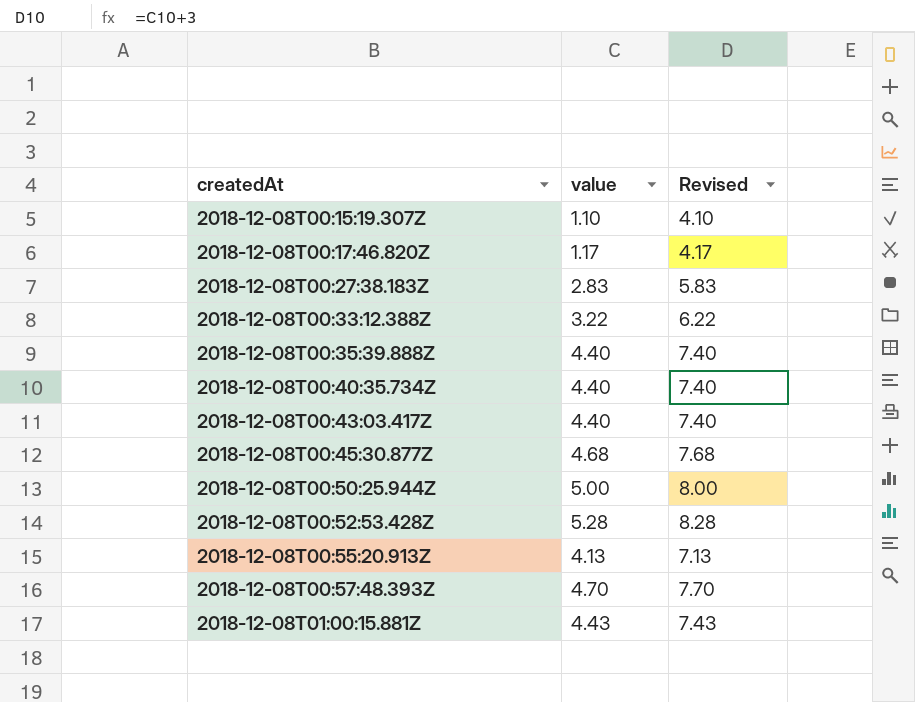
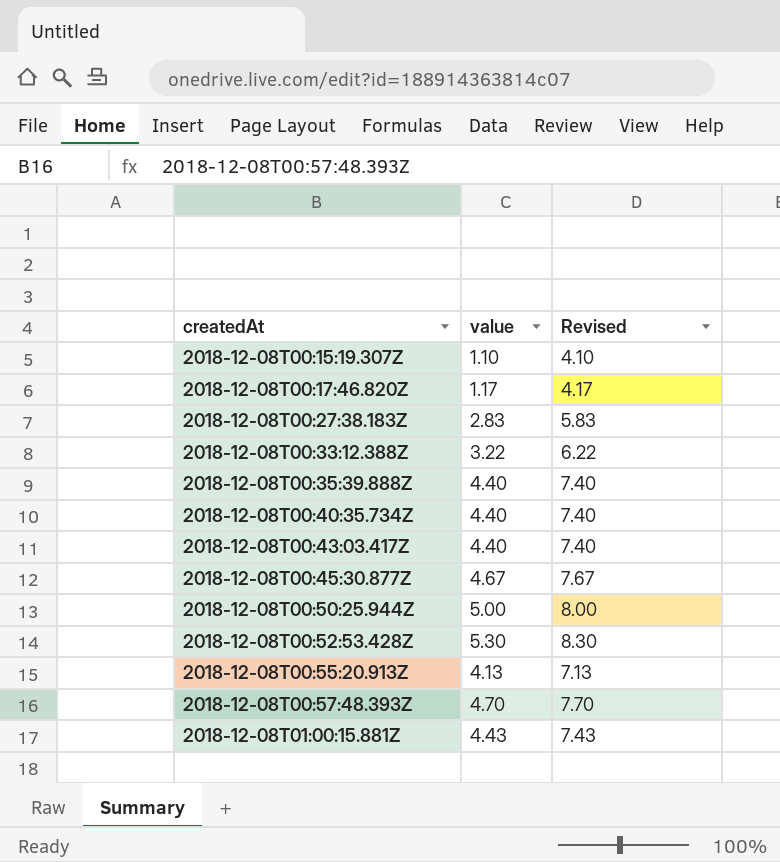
2018-12-08T00:45:30.877Z | value: 4.68 -> 4.67
2018-12-08T00:45:30.877Z | Revised: 7.68 -> 7.67
2018-12-08T00:52:53.428Z | value: 5.28 -> 5.30
2018-12-08T00:52:53.428Z | Revised: 8.28 -> 8.30

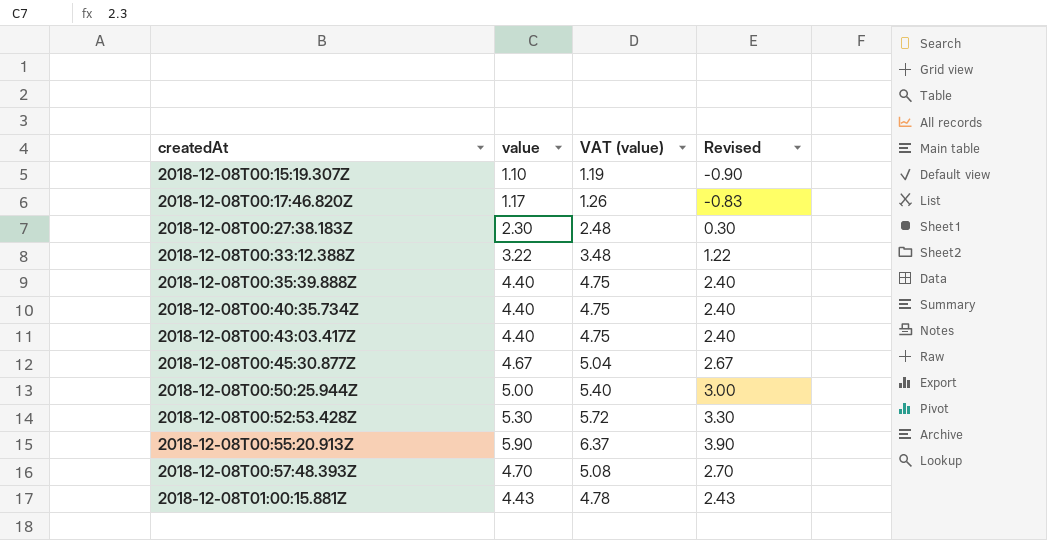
column VAT (value) | formula: none -> [value] * 1.08
column Revised | formula: [value] + 3 -> [value] - 2
2018-12-08T00:27:38.183Z | value: 2.83 -> 2.30
2018-12-08T00:55:20.913Z | value: 4.13 -> 5.90

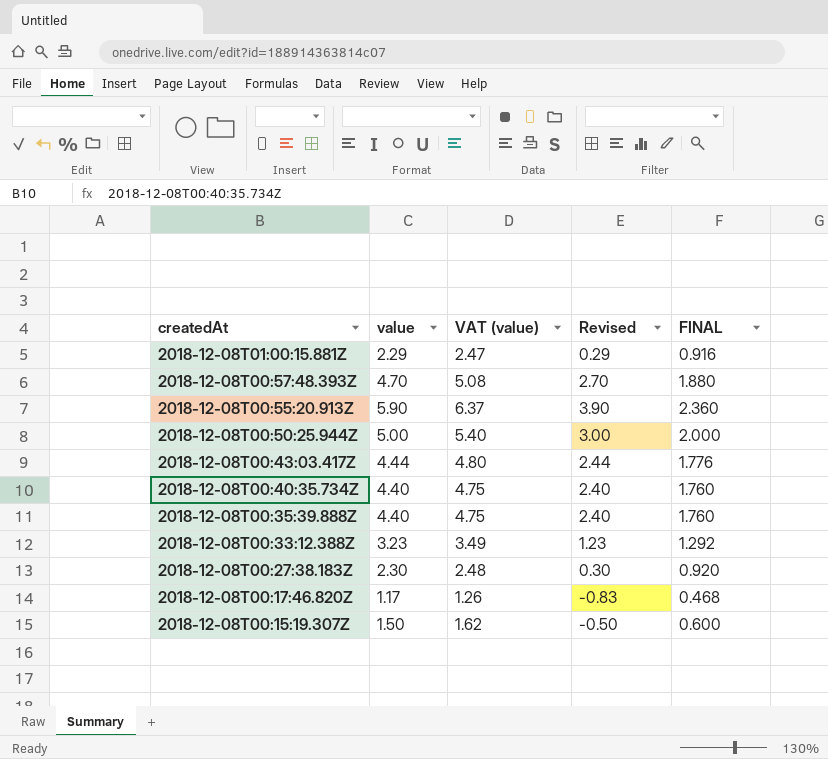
row order: createdAt ascending -> createdAt descending
column FINAL | formula: none -> [value] * 0.4
row 2018-12-08T00:45:30.877Z: 4.67 | 5.04 | 2.67 -> none
row 2018-12-08T00:52:53.428Z: 5.30 | 5.72 | 3.30 -> none
2018-12-08T01:00:15.881Z | value: 4.43 -> 2.29
2018-12-08T01:00:15.881Z | VAT (value): 4.78 -> 2.47
2018-12-08T01:00:15.881Z | Revised: 2.43 -> 0.29
2018-12-08T00:43:03.417Z | value: 4.40 -> 4.44
2018-12-08T00:43:03.417Z | VAT (value): 4.75 -> 4.80
2018-12-08T00:43:03.417Z | Revised: 2.40 -> 2.44
2018-12-08T00:33:12.388Z | value: 3.22 -> 3.23
2018-12-08T00:33:12.388Z | VAT (value): 3.48 -> 3.49
2018-12-08T00:33:12.388Z | Revised: 1.22 -> 1.23
2018-12-08T00:15:19.307Z | value: 1.10 -> 1.50
2018-12-08T00:15:19.307Z | VAT (value): 1.19 -> 1.62
2018-12-08T00:15:19.307Z | Revised: -0.90 -> -0.50

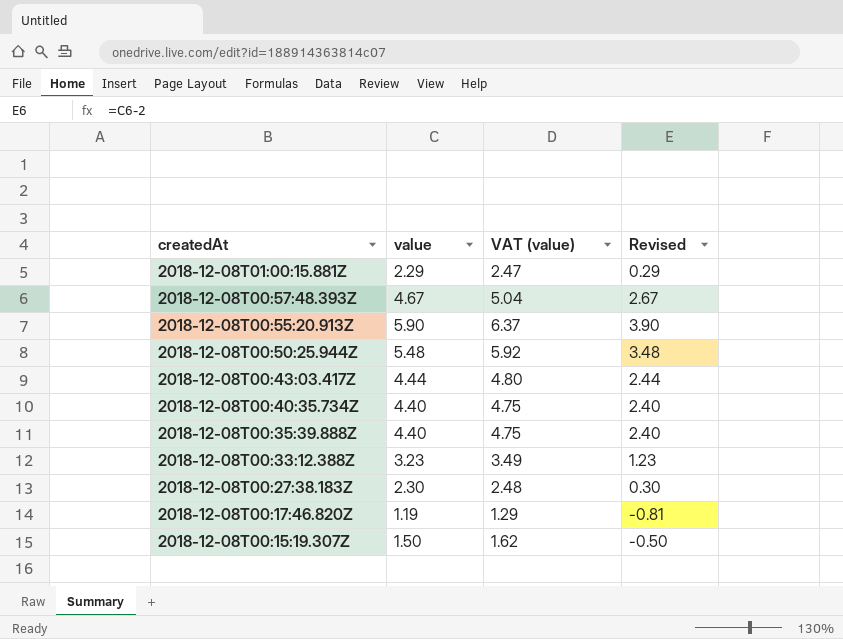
column FINAL | formula: [value] * 0.4 -> none
2018-12-08T00:57:48.393Z | value: 4.70 -> 4.67
2018-12-08T00:57:48.393Z | VAT (value): 5.08 -> 5.04
2018-12-08T00:57:48.393Z | Revised: 2.70 -> 2.67
2018-12-08T00:50:25.944Z | value: 5.00 -> 5.48
2018-12-08T00:50:25.944Z | VAT (value): 5.40 -> 5.92
2018-12-08T00:50:25.944Z | Revised: 3.00 -> 3.48
2018-12-08T00:17:46.820Z | value: 1.17 -> 1.19
2018-12-08T00:17:46.820Z | VAT (value): 1.26 -> 1.29
2018-12-08T00:17:46.820Z | Revised: -0.83 -> -0.81

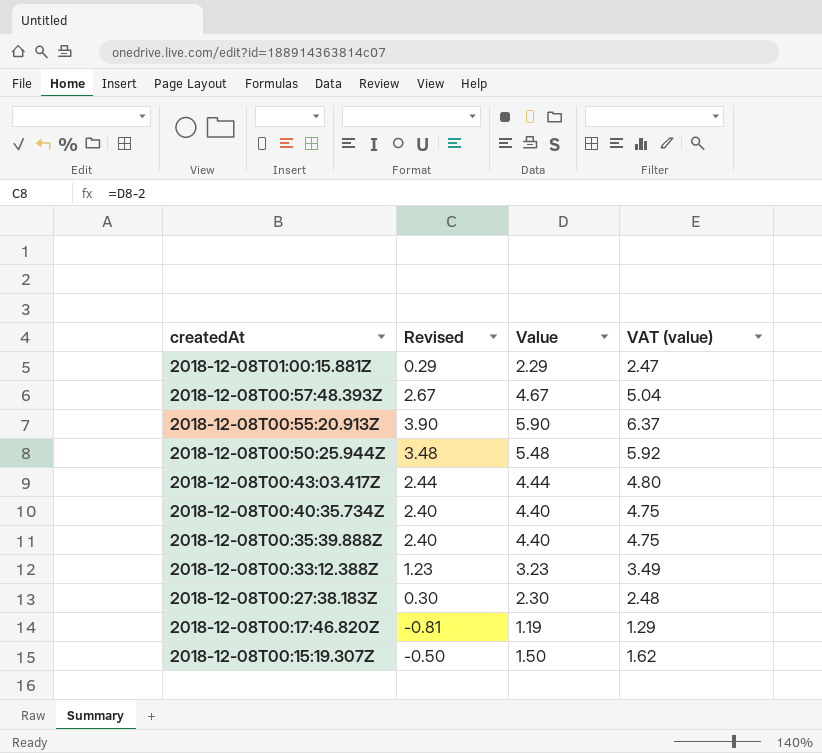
column Revised | position: 4 -> 2
column name: value -> Value

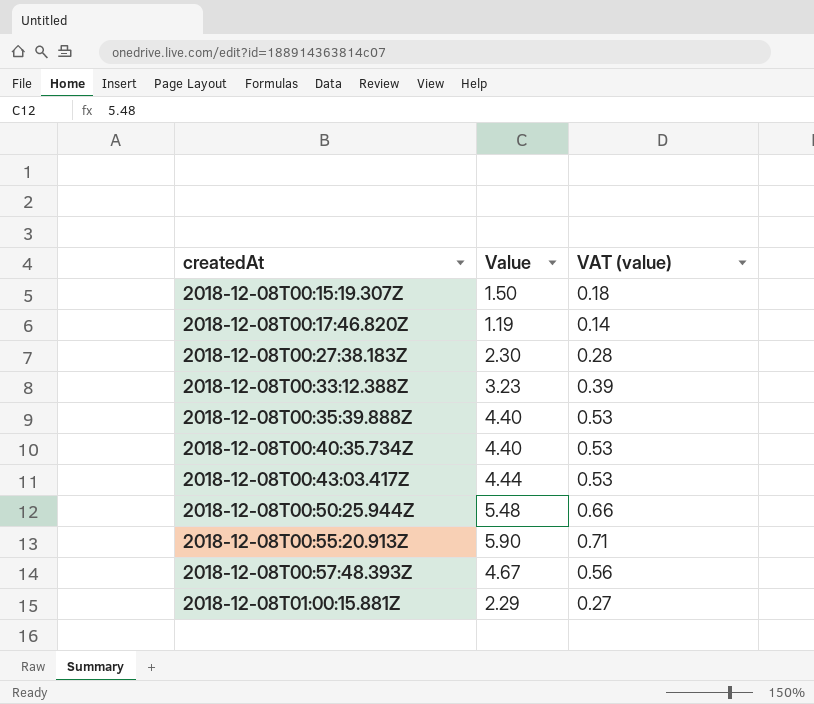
row order: createdAt descending -> createdAt ascending
column Revised | formula: [Value] - 2 -> none
column VAT (value) | formula: [Value] * 1.08 -> [Value] * 0.12

